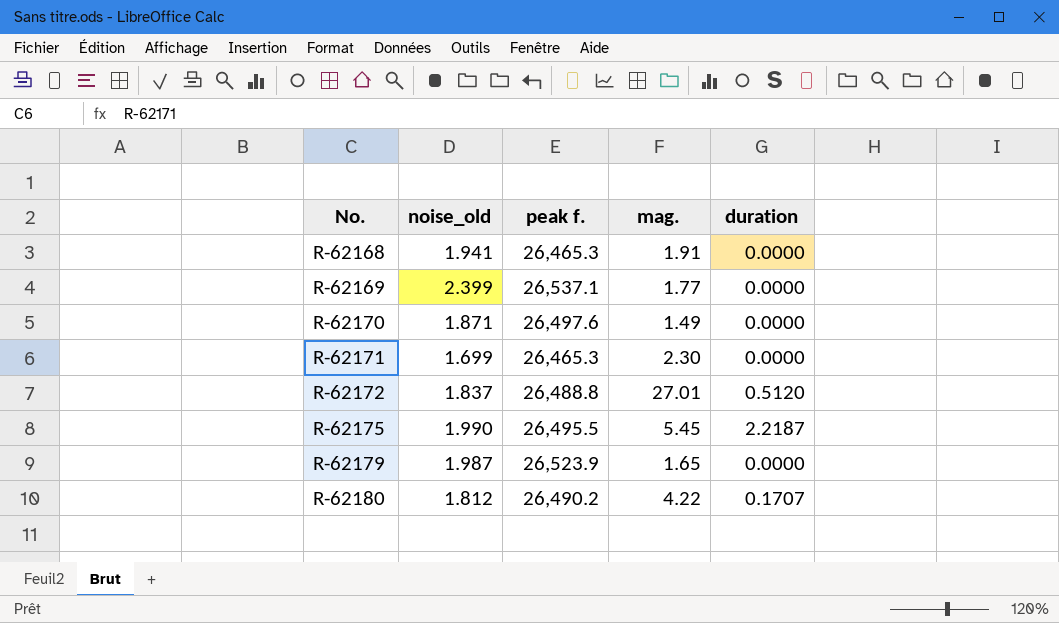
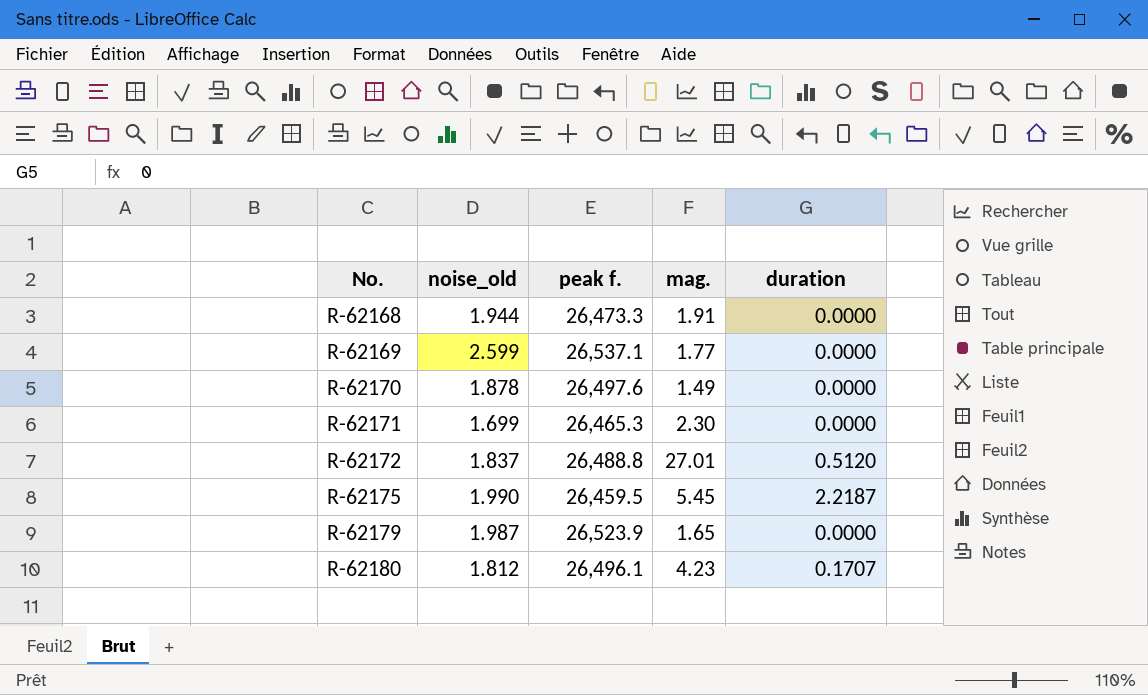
R-62168 | noise_old: 1.941 -> 1.944
R-62168 | peak f.: 26,465.3 -> 26,473.3
R-62169 | noise_old: 2.399 -> 2.599
R-62170 | noise_old: 1.871 -> 1.878
R-62175 | peak f.: 26,495.5 -> 26,459.5
R-62180 | peak f.: 26,490.2 -> 26,496.1
R-62180 | mag.: 4.22 -> 4.23

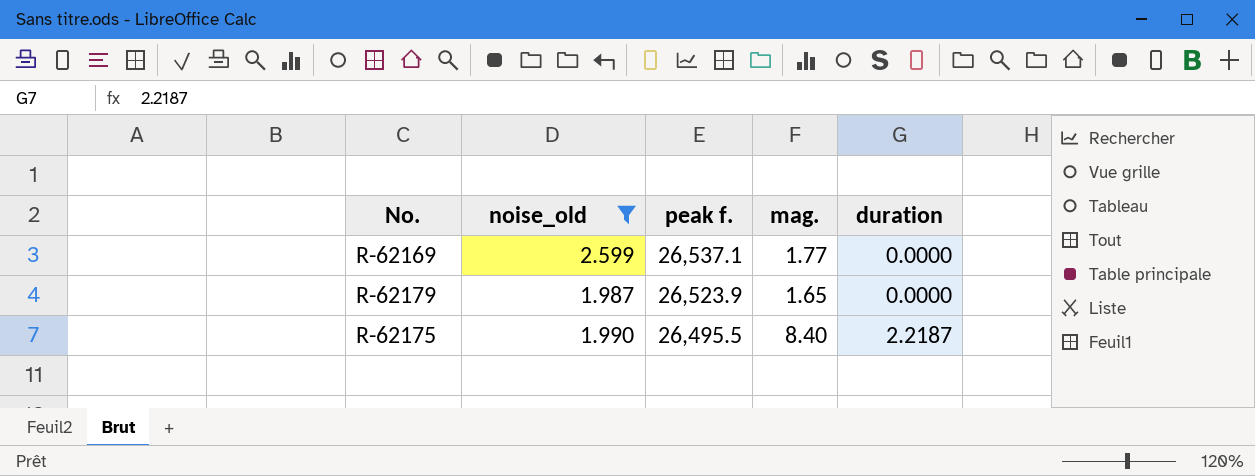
filter: none -> noise_old >= 1.987
row order: No. ascending -> peak f. descending
R-62175 | peak f.: 26,459.5 -> 26,495.5
R-62175 | mag.: 5.45 -> 8.40

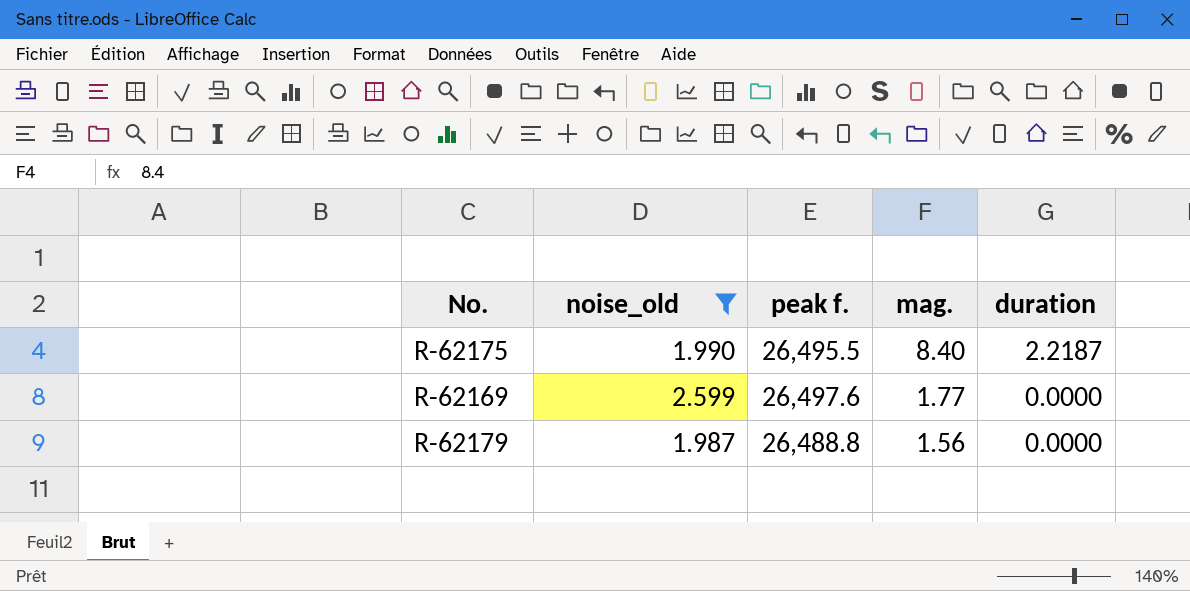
row order: peak f. descending -> mag. descending
R-62169 | peak f.: 26,537.1 -> 26,497.6
R-62179 | peak f.: 26,523.9 -> 26,488.8
R-62179 | mag.: 1.65 -> 1.56

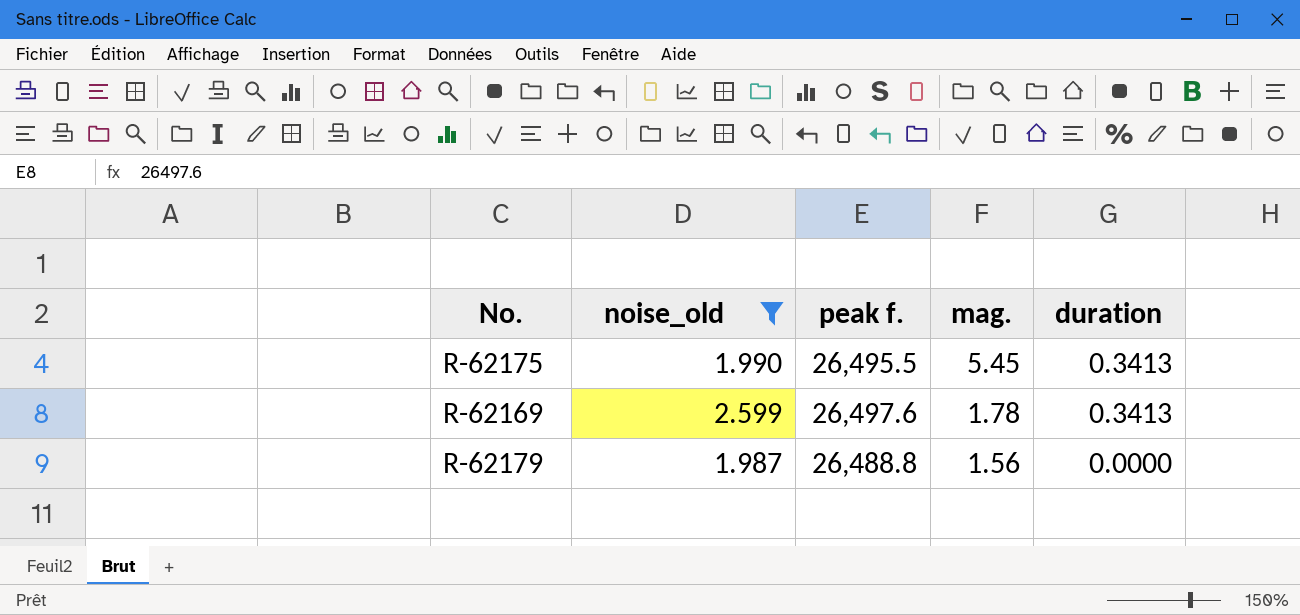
R-62175 | mag.: 8.40 -> 5.45
R-62175 | duration: 2.2187 -> 0.3413
R-62169 | mag.: 1.77 -> 1.78
R-62169 | duration: 0.0000 -> 0.3413

